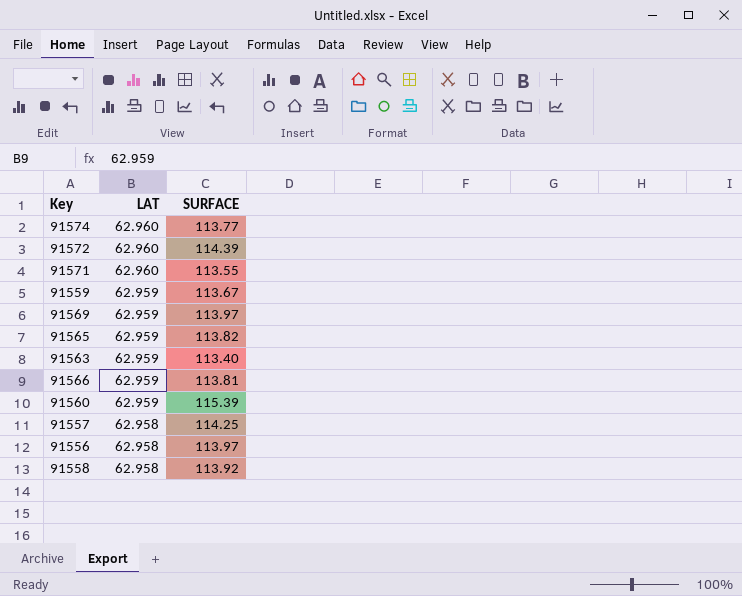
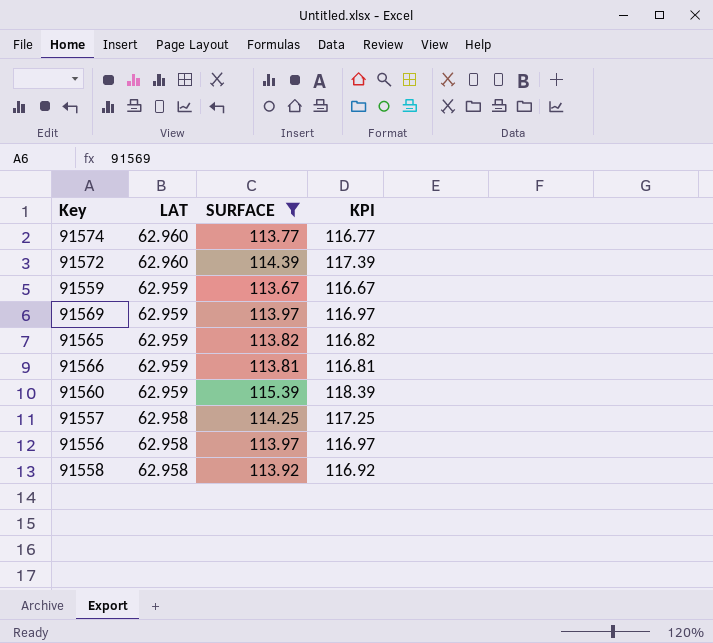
filter: none -> SURFACE >= 113.67
column KPI | formula: none -> [SURFACE] + 3

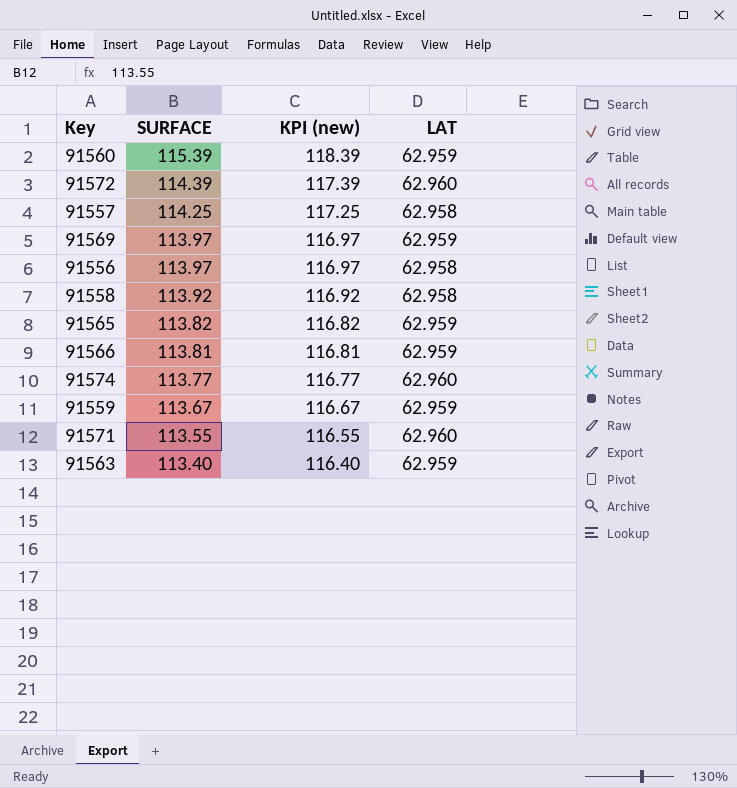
filter: SURFACE >= 113.67 -> none
row order: LAT descending -> SURFACE descending
column name: KPI -> KPI (new)
column LAT | position: 2 -> 4

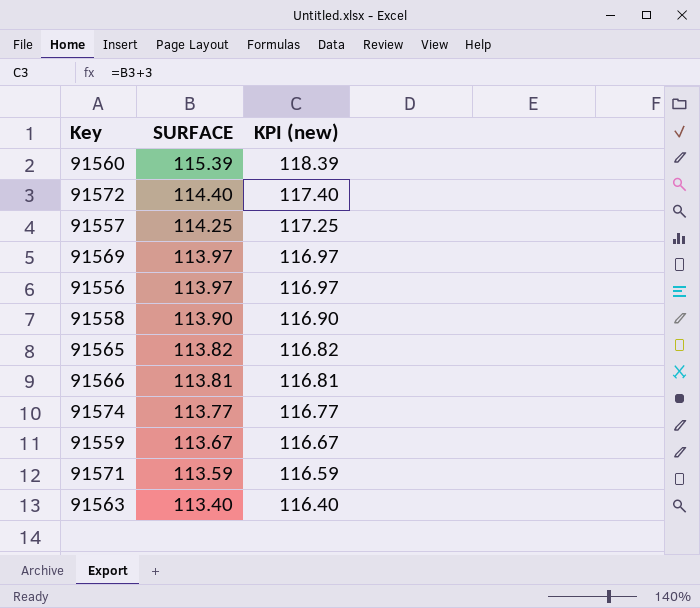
column LAT | position: 4 -> none
91572 | SURFACE: 114.39 -> 114.40
91572 | KPI (new): 117.39 -> 117.40
91558 | SURFACE: 113.92 -> 113.90
91558 | KPI (new): 116.92 -> 116.90
91571 | SURFACE: 113.55 -> 113.59
91571 | KPI (new): 116.55 -> 116.59

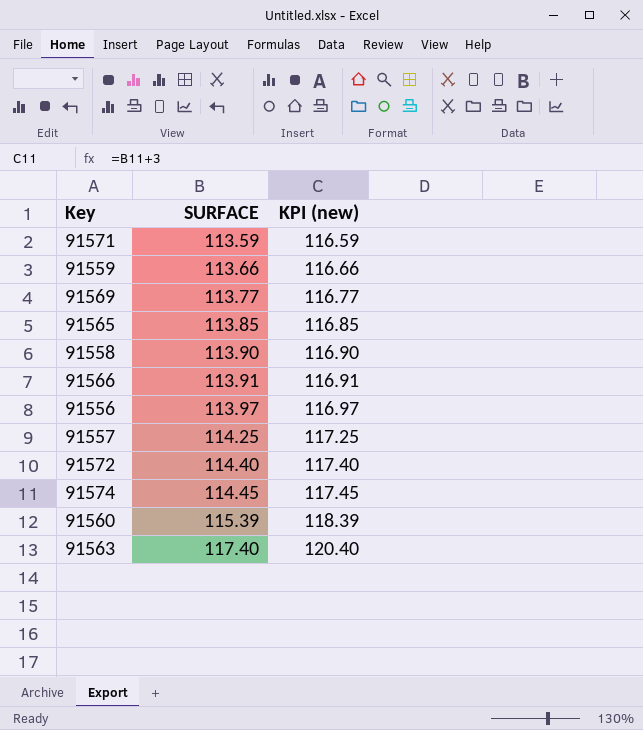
row order: SURFACE descending -> SURFACE ascending
91559 | SURFACE: 113.67 -> 113.66
91559 | KPI (new): 116.67 -> 116.66
91569 | SURFACE: 113.97 -> 113.77
91569 | KPI (new): 116.97 -> 116.77
91565 | SURFACE: 113.82 -> 113.85
91565 | KPI (new): 116.82 -> 116.85
91566 | SURFACE: 113.81 -> 113.91
91566 | KPI (new): 116.81 -> 116.91
91574 | SURFACE: 113.77 -> 114.45
91574 | KPI (new): 116.77 -> 117.45
91563 | SURFACE: 113.40 -> 117.40
91563 | KPI (new): 116.40 -> 120.40

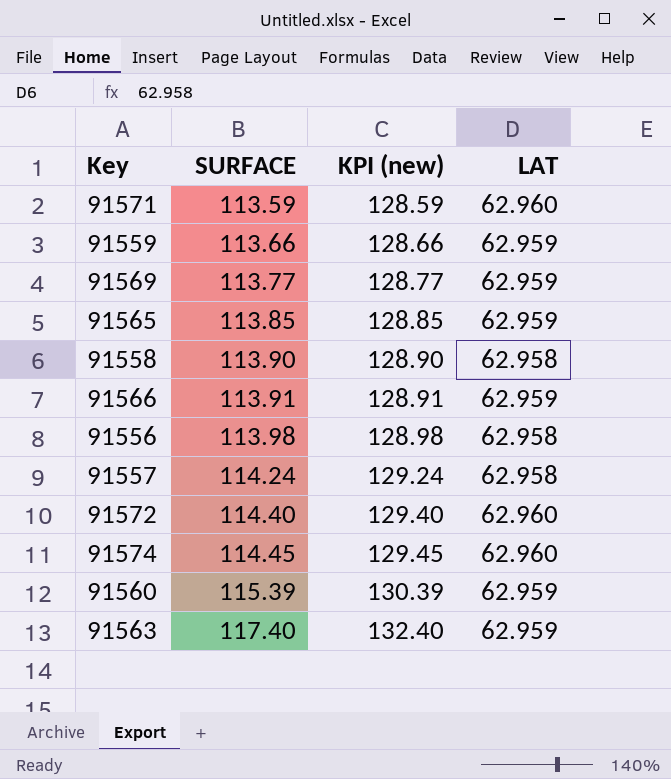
column KPI (new) | formula: [SURFACE] + 3 -> [SURFACE] + 15
column LAT | position: none -> 4
91556 | SURFACE: 113.97 -> 113.98
91557 | SURFACE: 114.25 -> 114.24

